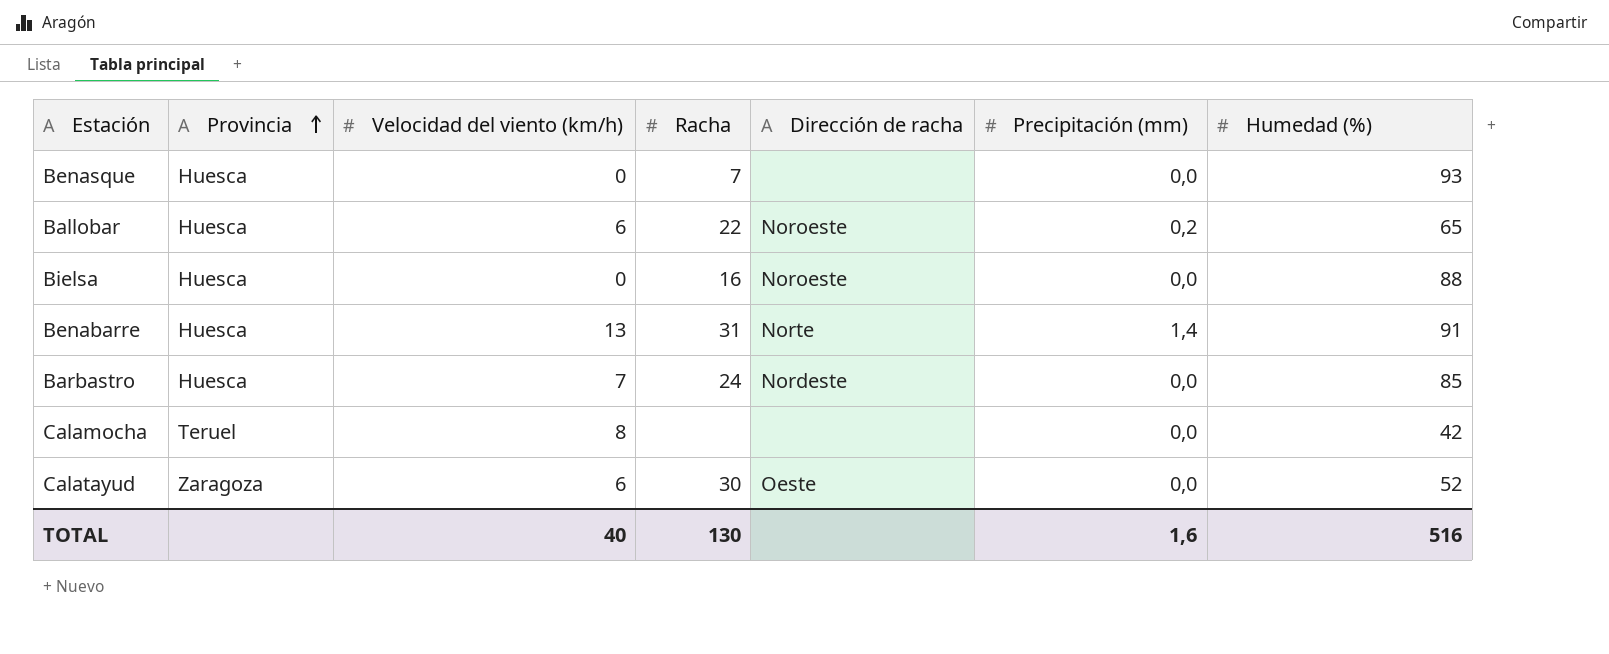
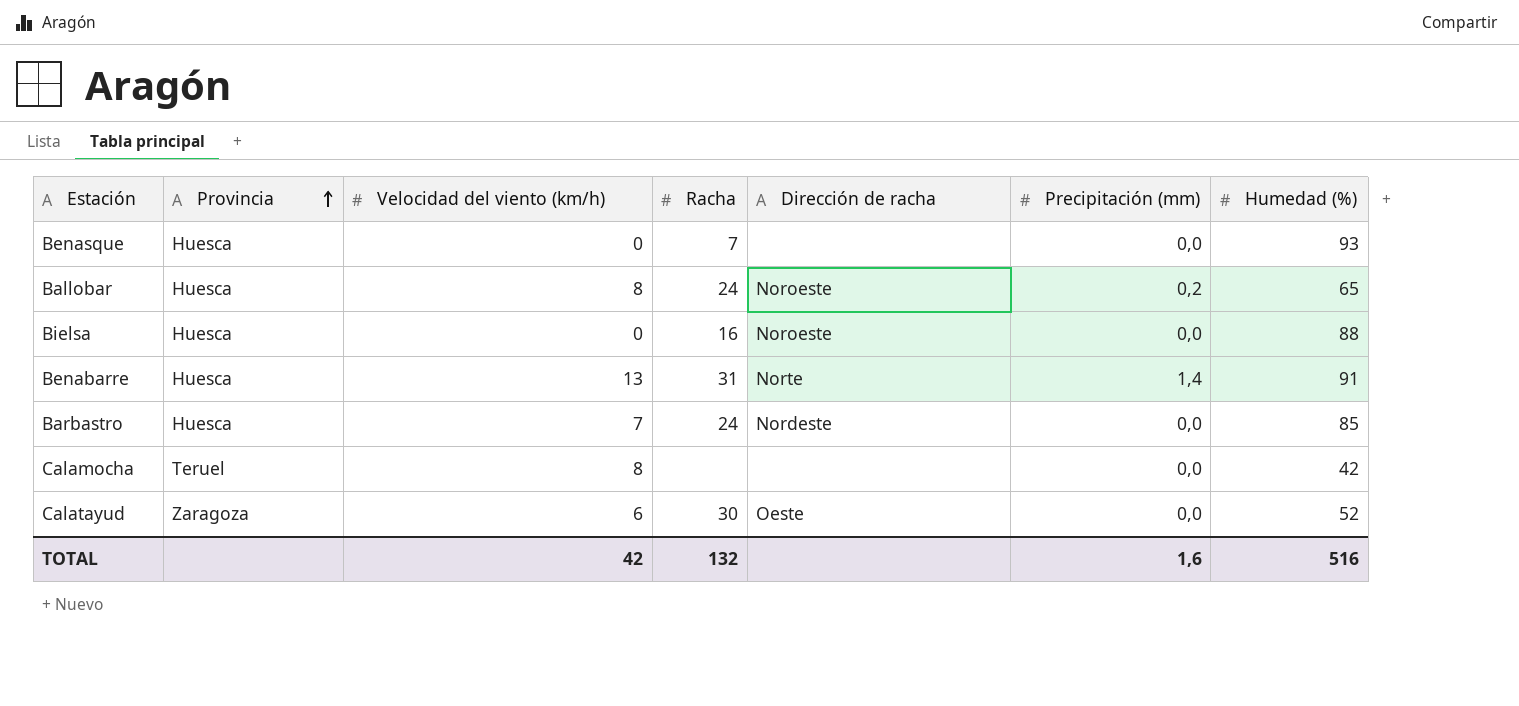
Ballobar | Velocidad del viento (km/h): 6 -> 8
Ballobar | Racha: 22 -> 24
TOTAL | Velocidad del viento (km/h): 40 -> 42
TOTAL | Racha: 130 -> 132

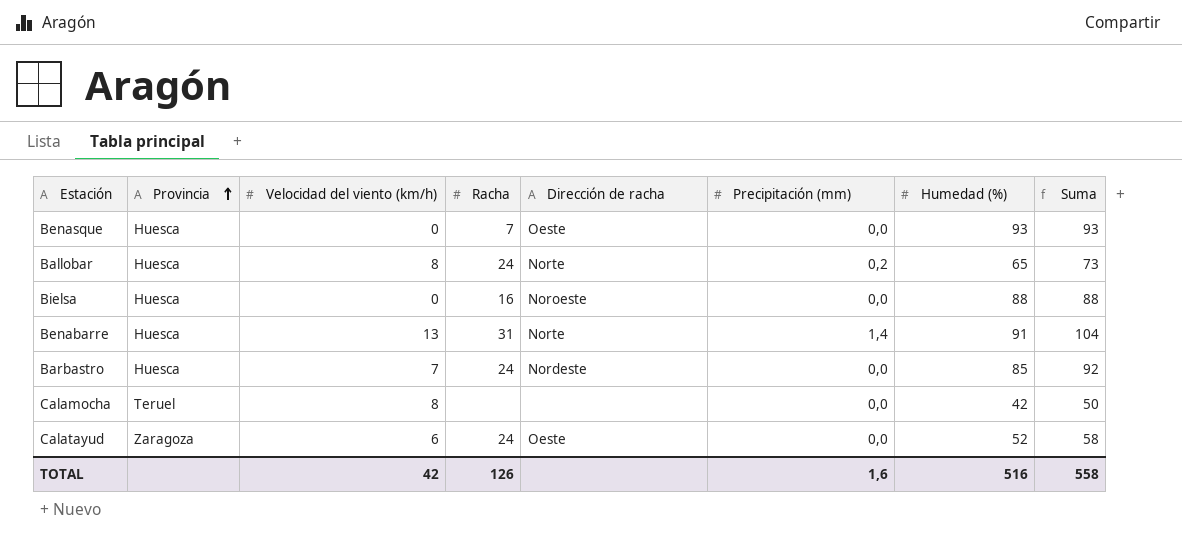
column Suma | formula: none -> [Velocidad del viento (km/h)] + [Humedad (%)]
Benasque | Dirección de racha: none -> Oeste
Ballobar | Dirección de racha: Noroeste -> Norte
Calatayud | Racha: 30 -> 24
TOTAL | Racha: 132 -> 126

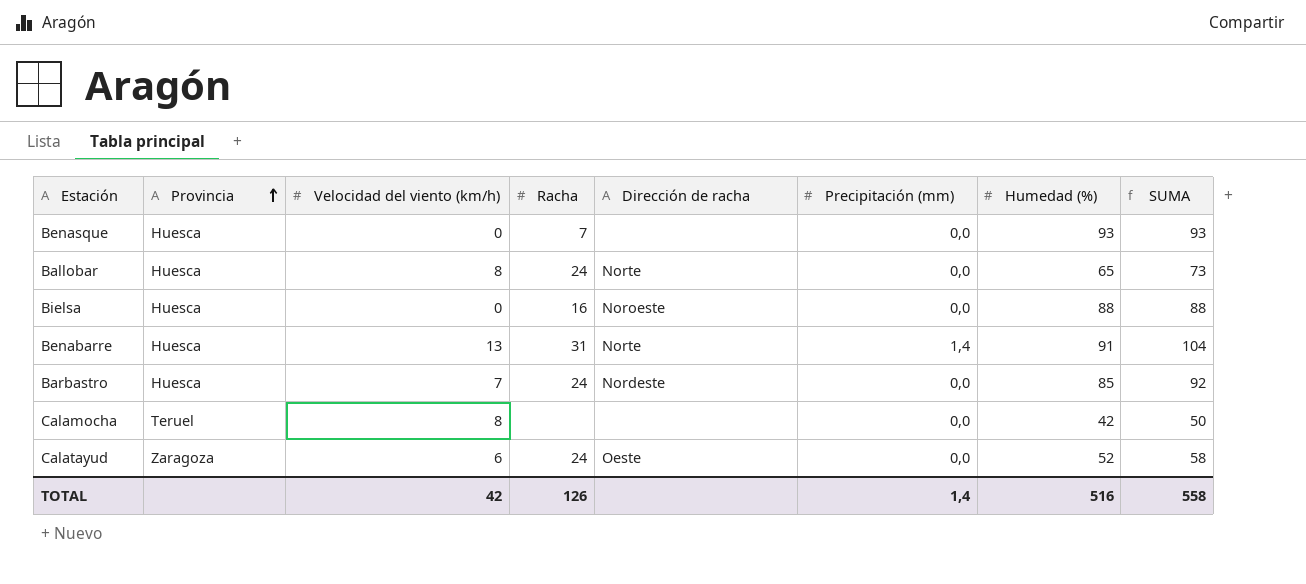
column name: Suma -> SUMA
Benasque | Dirección de racha: Oeste -> none
Ballobar | Precipitación (mm): 0,2 -> 0,0
TOTAL | Precipitación (mm): 1,6 -> 1,4

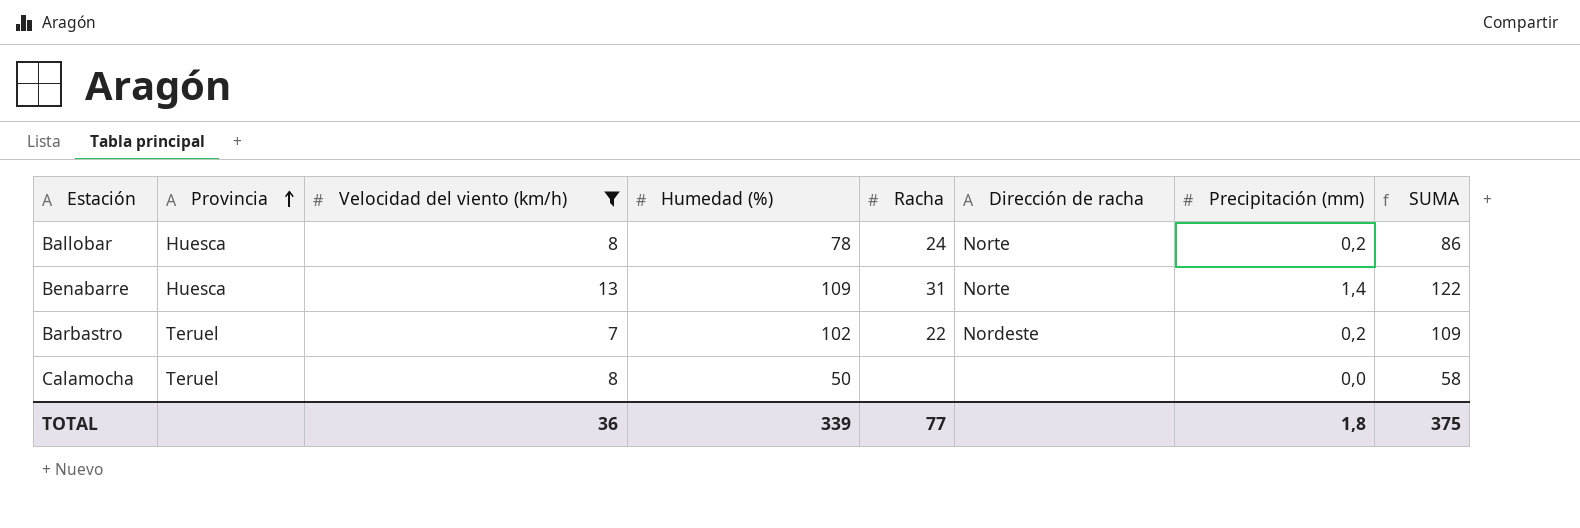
filter: none -> Velocidad del viento (km/h) >= 7
column Humedad (%) | position: 7 -> 4
Ballobar | Humedad (%): 65 -> 78
Ballobar | Precipitación (mm): 0,0 -> 0,2
Ballobar | SUMA: 73 -> 86
Benabarre | Humedad (%): 91 -> 109
Benabarre | SUMA: 104 -> 122
Barbastro | Provincia: Huesca -> Teruel
Barbastro | Humedad (%): 85 -> 102
Barbastro | Racha: 24 -> 22
Barbastro | Precipitación (mm): 0,0 -> 0,2
Barbastro | SUMA: 92 -> 109
Calamocha | Humedad (%): 42 -> 50
Calamocha | SUMA: 50 -> 58
TOTAL | Velocidad del viento (km/h): 42 -> 36
TOTAL | Humedad (%): 516 -> 339
TOTAL | Racha: 126 -> 77
TOTAL | Precipitación (mm): 1,4 -> 1,8
TOTAL | SUMA: 558 -> 375

